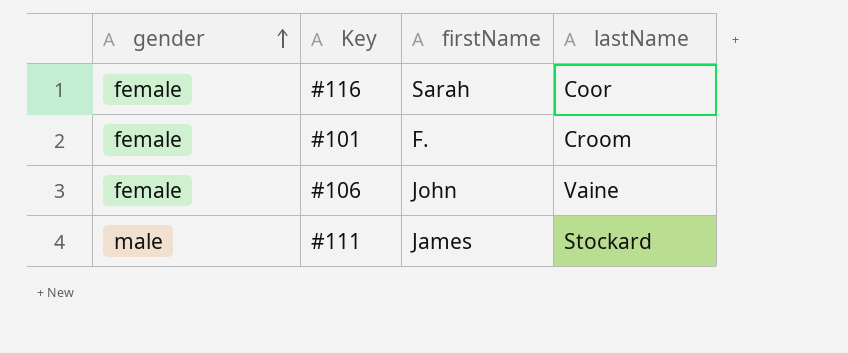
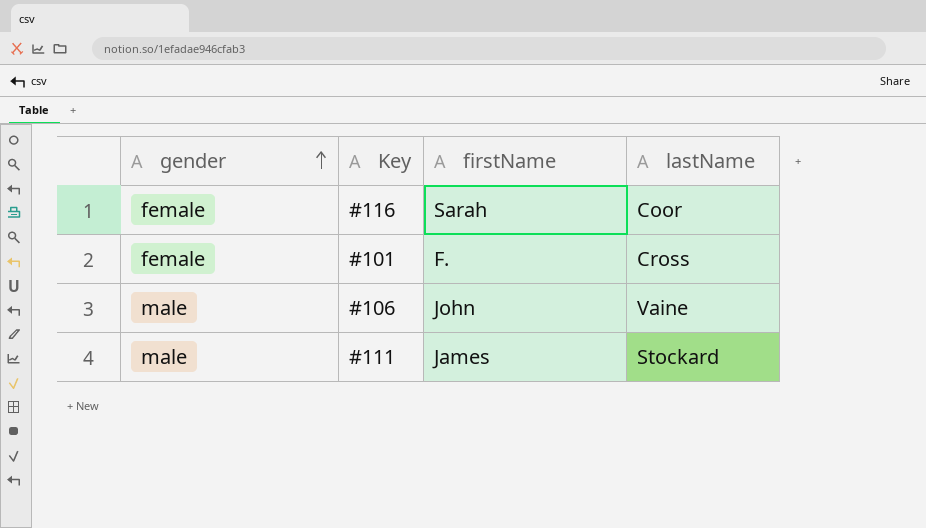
#101 | lastName: Croom -> Cross
#106 | gender: female -> male

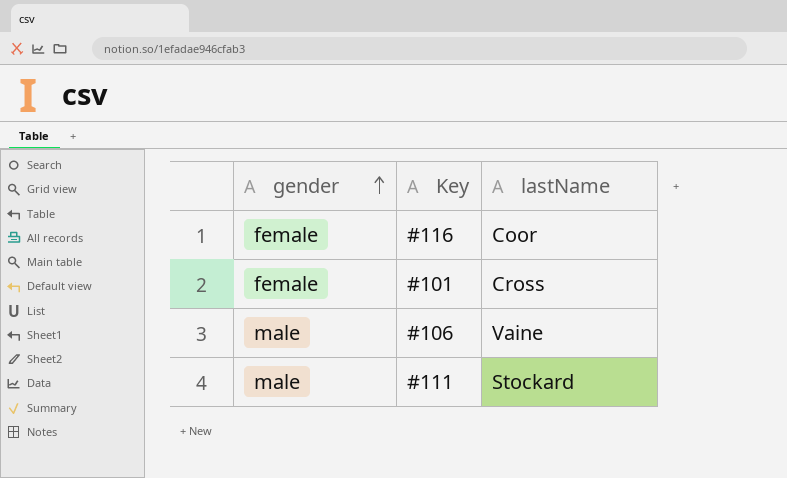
column firstName | position: 3 -> none

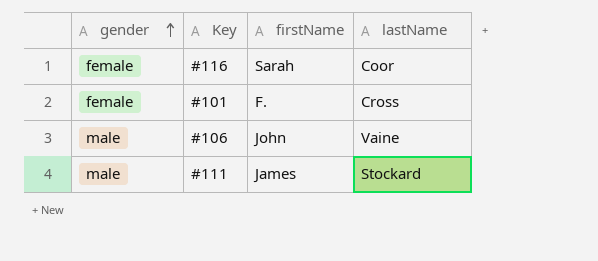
column firstName | position: none -> 3

